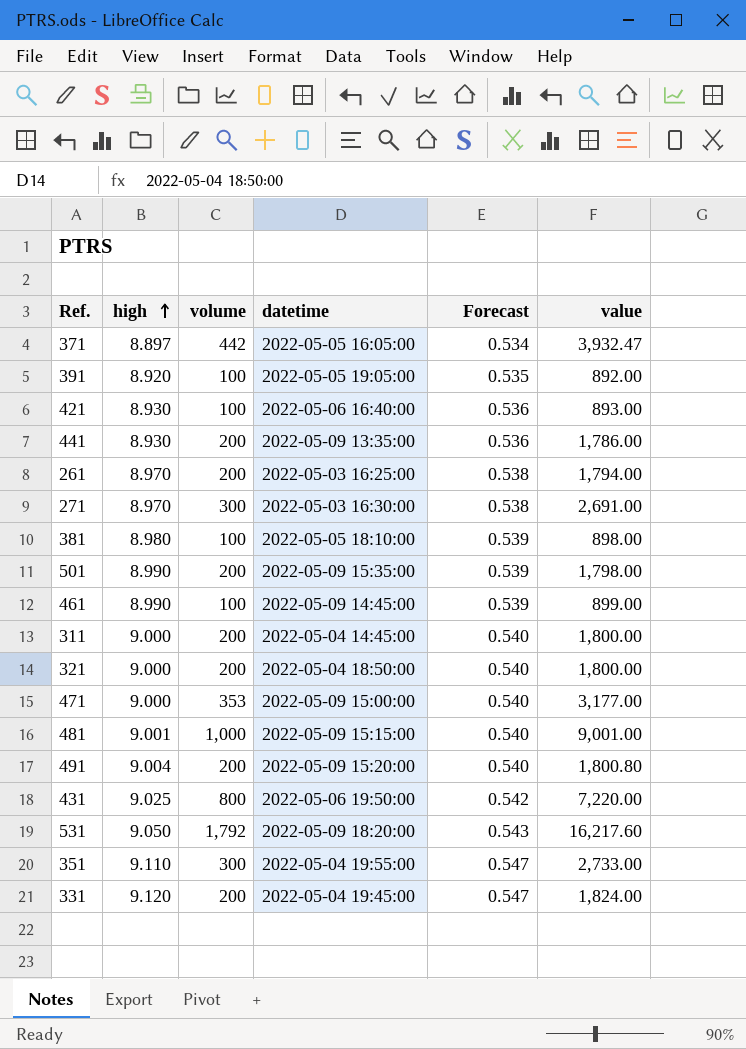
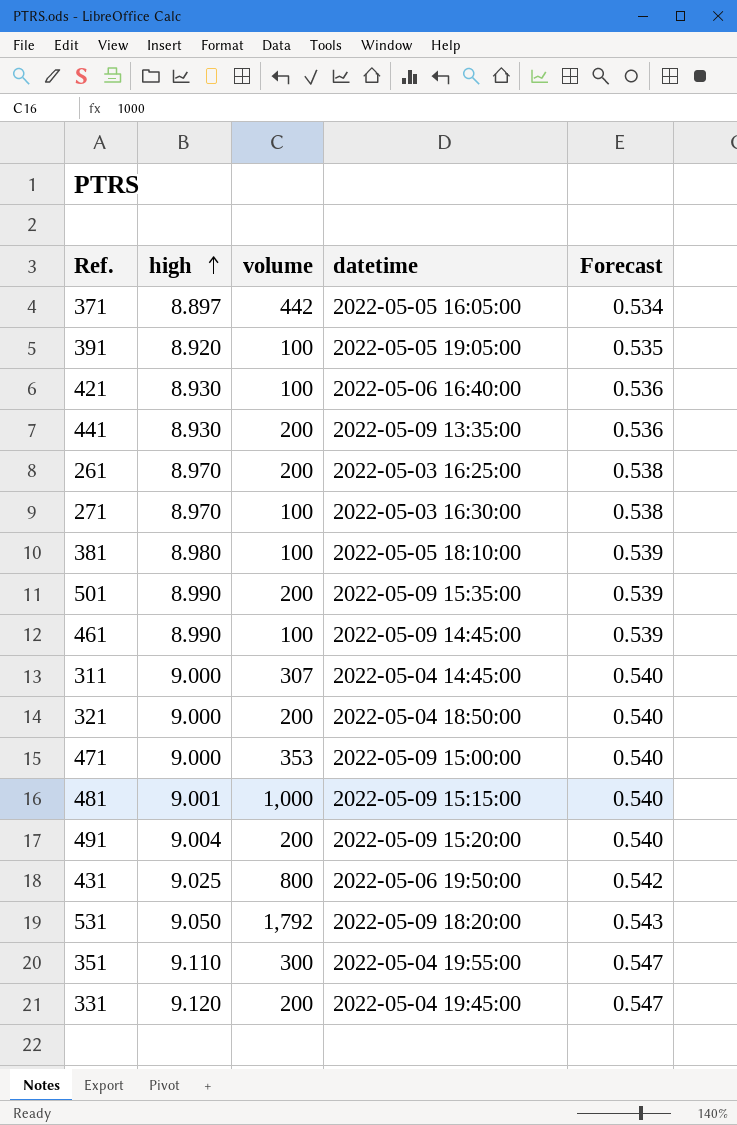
column value | formula: [high] * [volume] -> none
271 | volume: 300 -> 100
311 | volume: 200 -> 307

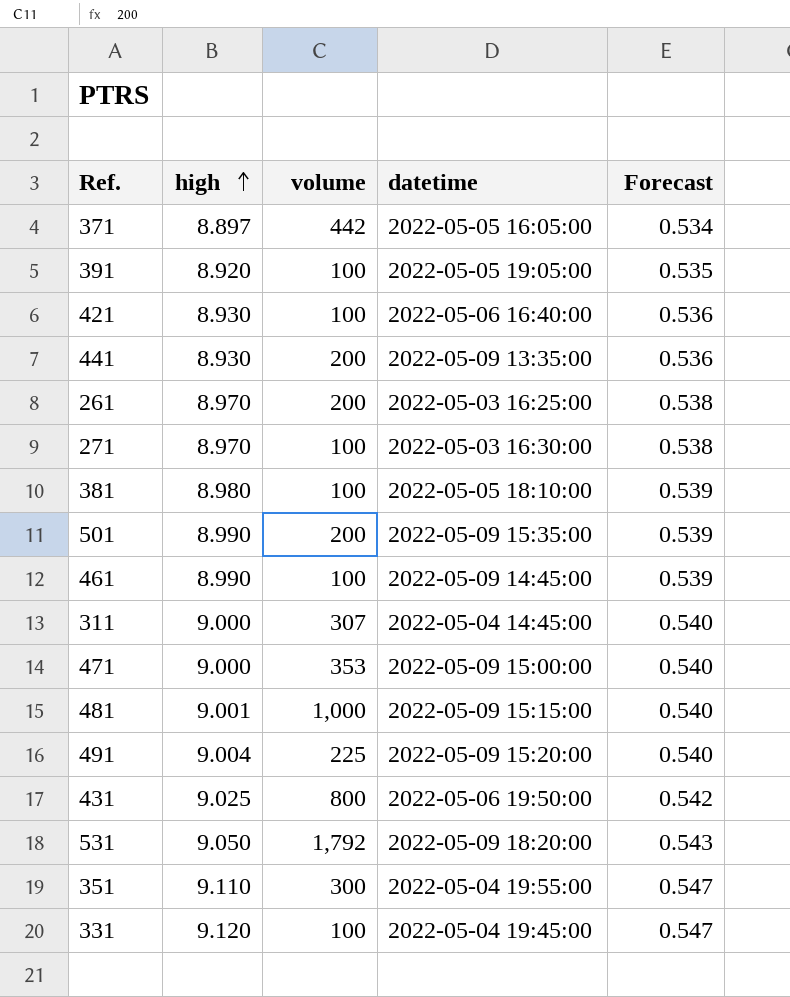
row 321: 9.000 | 200 | 2022-05-04 18:50:00 | 0.540 -> none
491 | volume: 200 -> 225
331 | volume: 200 -> 100

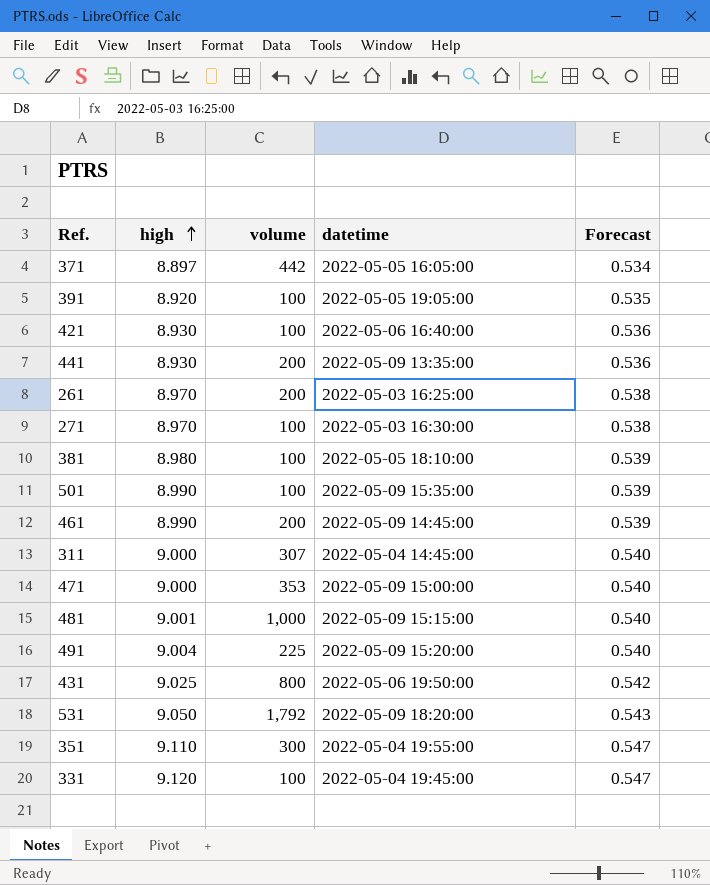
501 | volume: 200 -> 100
461 | volume: 100 -> 200

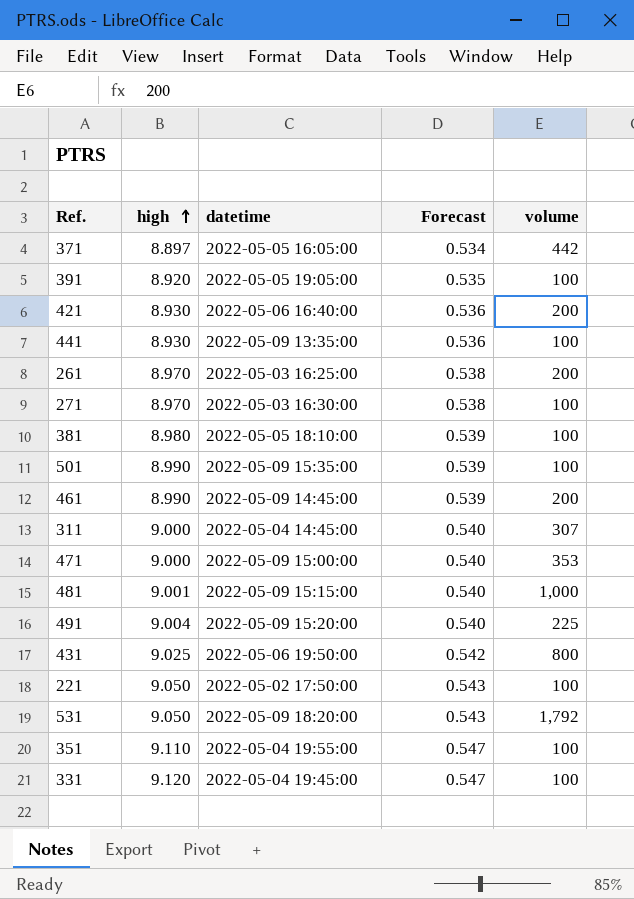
column volume | position: 3 -> 5
421 | volume: 100 -> 200
441 | volume: 200 -> 100
row 221: none -> 9.050 | 2022-05-02 17:50:00 | 0.543 | 100
351 | volume: 300 -> 100

